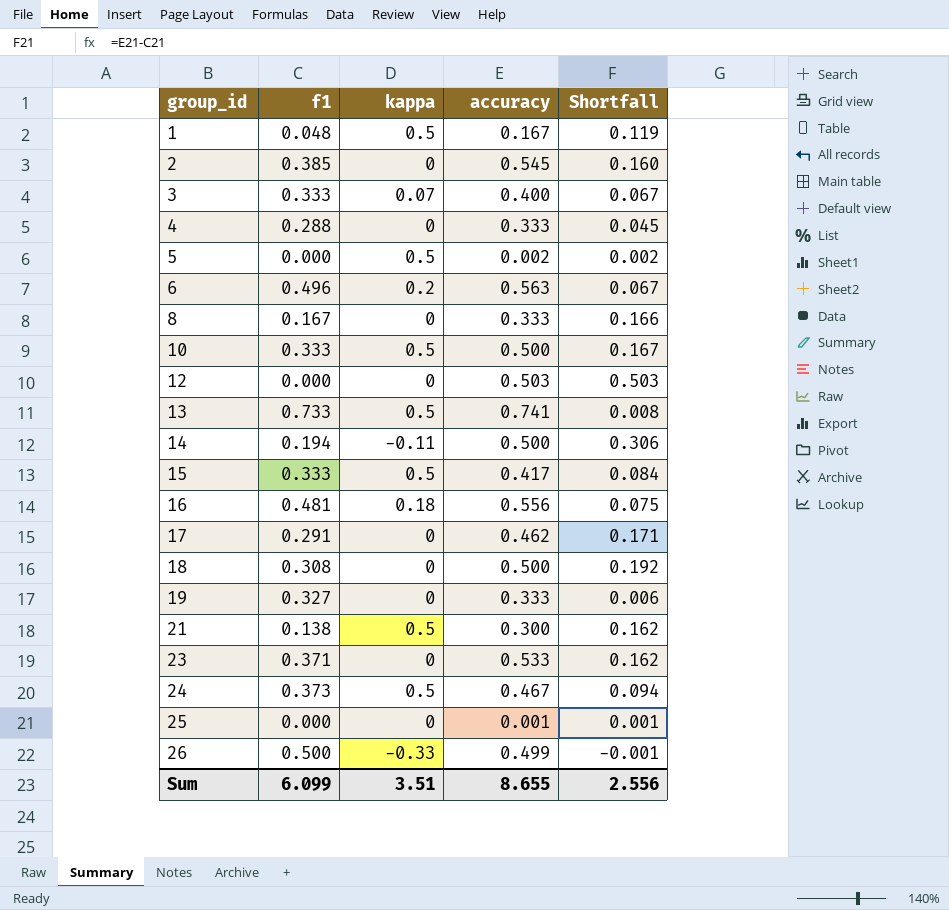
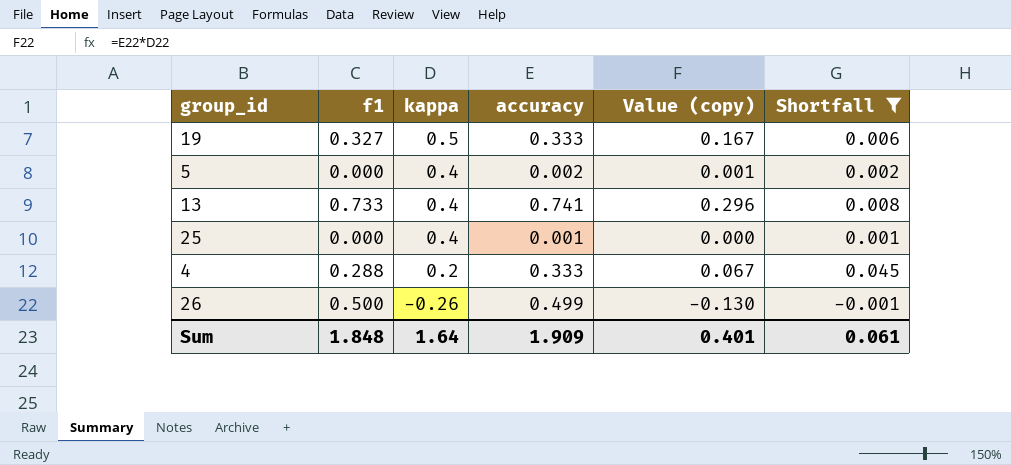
filter: none -> Shortfall <= 0.045
row order: group_id ascending -> kappa descending
column Value (copy) | formula: none -> [kappa] * [accuracy]
19 | kappa: 0 -> 0.5
5 | kappa: 0.5 -> 0.4
13 | kappa: 0.5 -> 0.4
25 | kappa: 0 -> 0.4
4 | kappa: 0 -> 0.2
26 | kappa: -0.33 -> -0.26
Sum | f1: 6.099 -> 1.848
Sum | kappa: 3.51 -> 1.64
Sum | accuracy: 8.655 -> 1.909
Sum | Shortfall: 2.556 -> 0.061

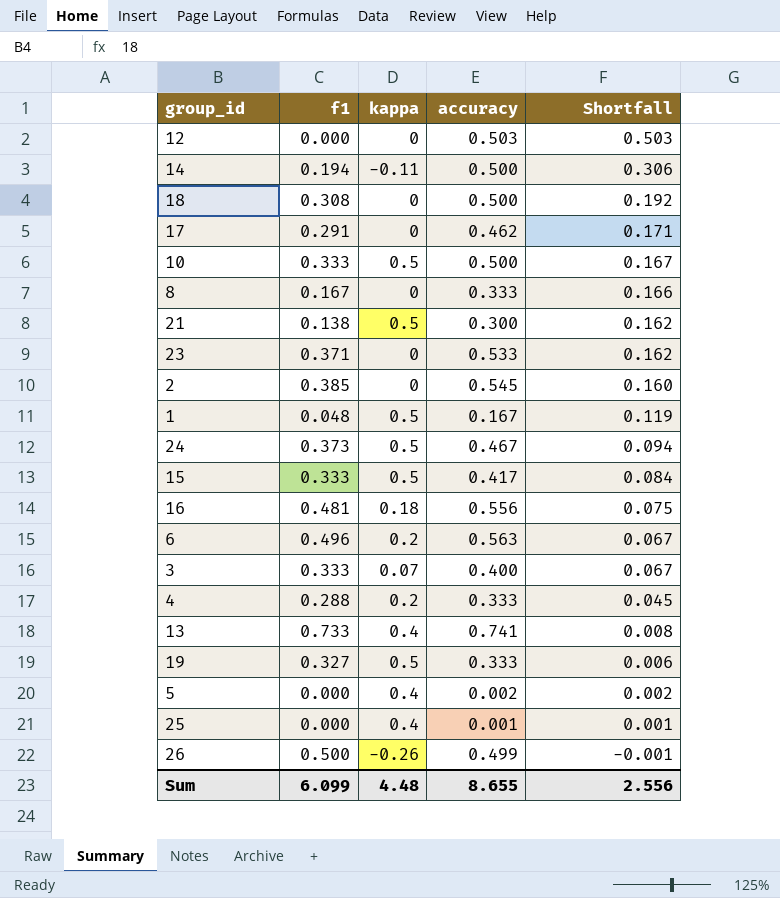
filter: Shortfall <= 0.045 -> none
row order: kappa descending -> Shortfall descending
column Value (copy) | formula: [kappa] * [accuracy] -> none
Sum | f1: 1.848 -> 6.099
Sum | kappa: 1.64 -> 4.48
Sum | accuracy: 1.909 -> 8.655
Sum | Shortfall: 0.061 -> 2.556

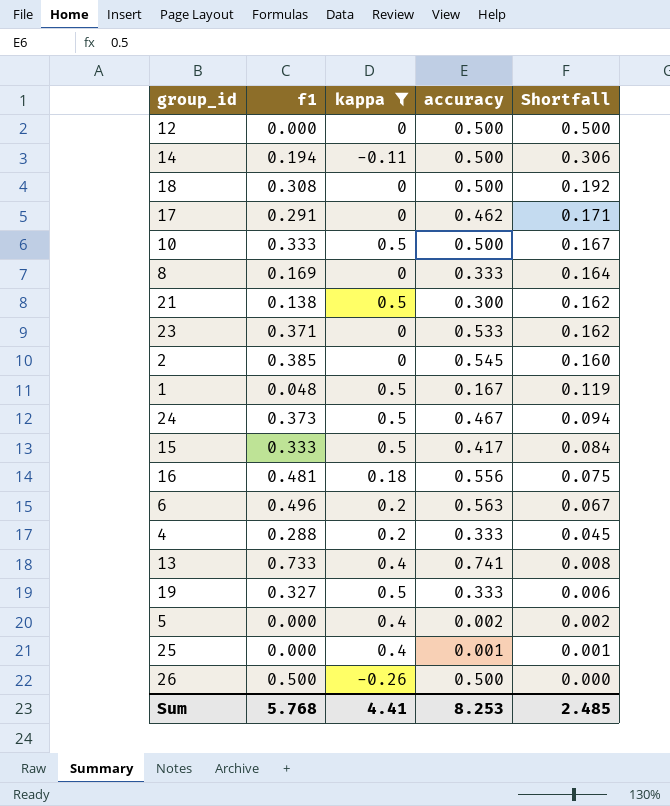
filter: none -> kappa != 0.07
12 | accuracy: 0.503 -> 0.500
12 | Shortfall: 0.503 -> 0.500
8 | f1: 0.167 -> 0.169
8 | Shortfall: 0.166 -> 0.164
26 | accuracy: 0.499 -> 0.500
26 | Shortfall: -0.001 -> 0.000
Sum | f1: 6.099 -> 5.768
Sum | kappa: 4.48 -> 4.41
Sum | accuracy: 8.655 -> 8.253
Sum | Shortfall: 2.556 -> 2.485

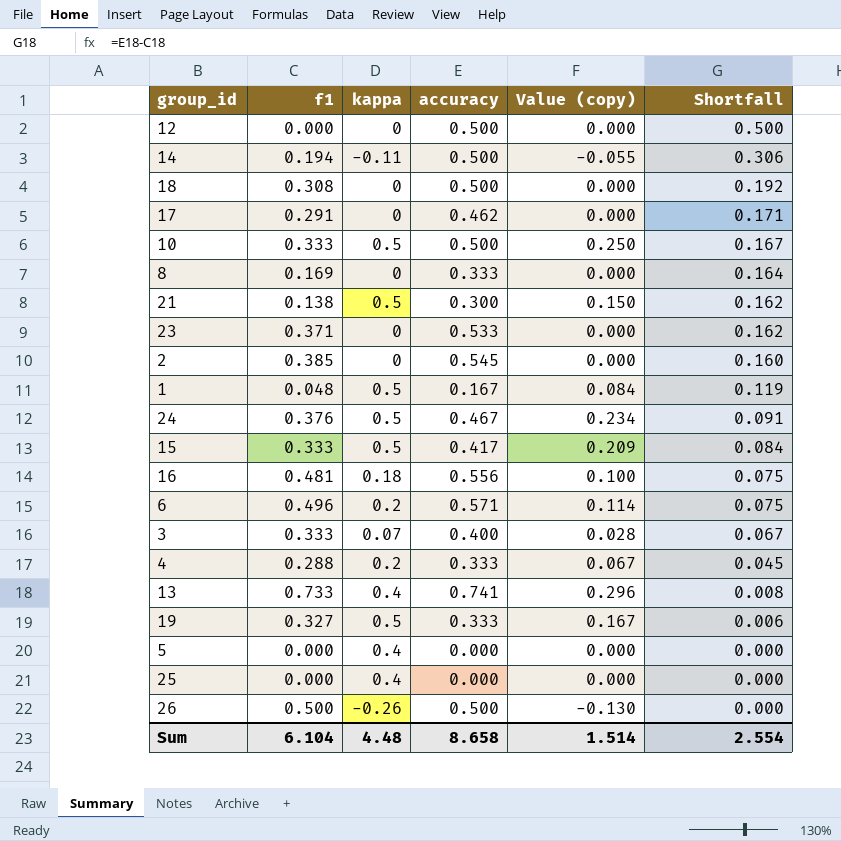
filter: kappa != 0.07 -> none
column Value (copy) | formula: none -> [kappa] * [accuracy]
24 | f1: 0.373 -> 0.376
24 | Shortfall: 0.094 -> 0.091
6 | accuracy: 0.563 -> 0.571
6 | Shortfall: 0.067 -> 0.075
5 | accuracy: 0.002 -> 0.000
5 | Shortfall: 0.002 -> 0.000
25 | accuracy: 0.001 -> 0.000
25 | Shortfall: 0.001 -> 0.000
Sum | f1: 5.768 -> 6.104
Sum | kappa: 4.41 -> 4.48
Sum | accuracy: 8.253 -> 8.658
Sum | Shortfall: 2.485 -> 2.554

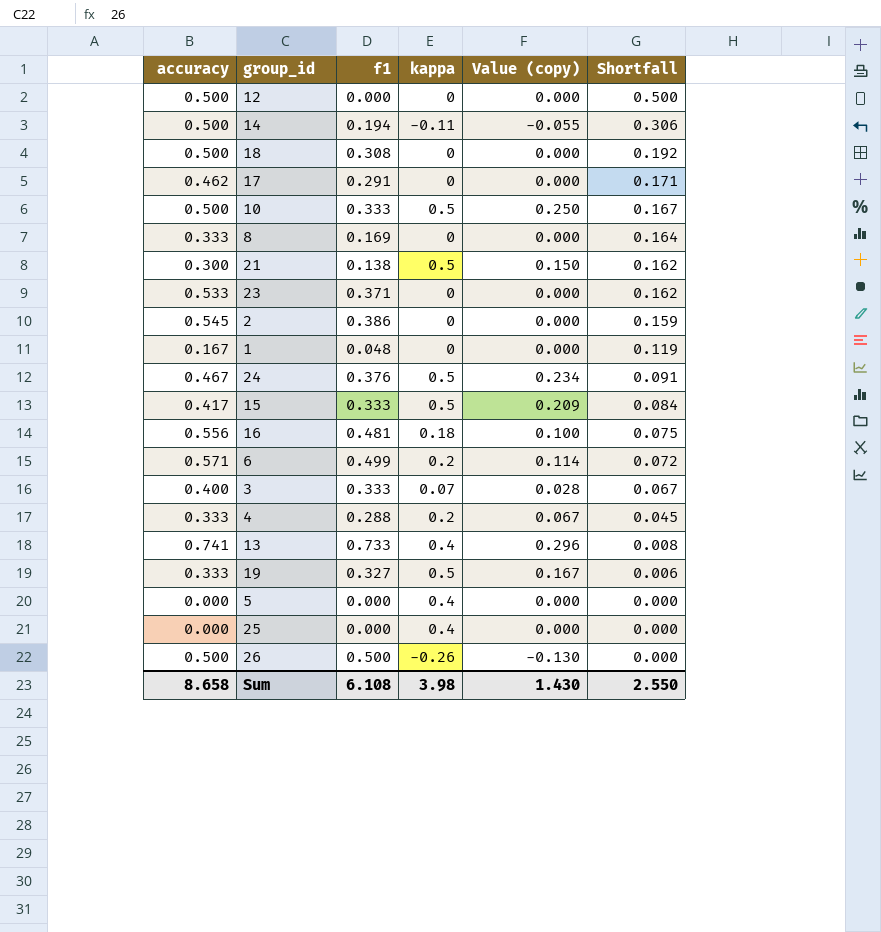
column accuracy | position: 4 -> 1
2 | f1: 0.385 -> 0.386
2 | Shortfall: 0.160 -> 0.159
1 | kappa: 0.5 -> 0
1 | Value (copy): 0.084 -> 0.000
6 | f1: 0.496 -> 0.499
6 | Shortfall: 0.075 -> 0.072
Sum | f1: 6.104 -> 6.108
Sum | kappa: 4.48 -> 3.98
Sum | Value (copy): 1.514 -> 1.430
Sum | Shortfall: 2.554 -> 2.550

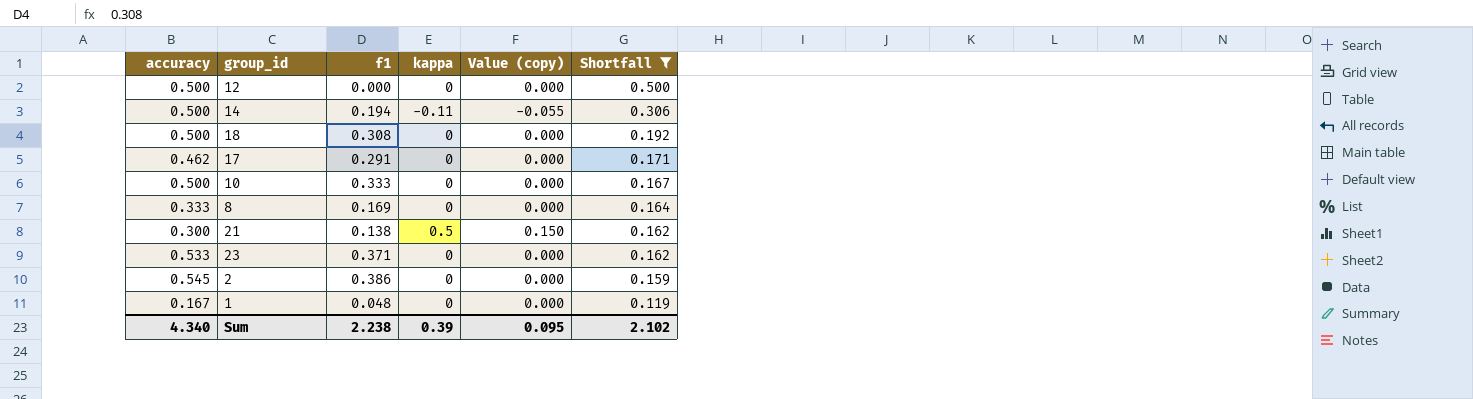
filter: none -> Shortfall >= 0.119
10 | kappa: 0.5 -> 0
10 | Value (copy): 0.250 -> 0.000
Sum | accuracy: 8.658 -> 4.340
Sum | f1: 6.108 -> 2.238
Sum | kappa: 3.98 -> 0.39
Sum | Value (copy): 1.430 -> 0.095
Sum | Shortfall: 2.550 -> 2.102

